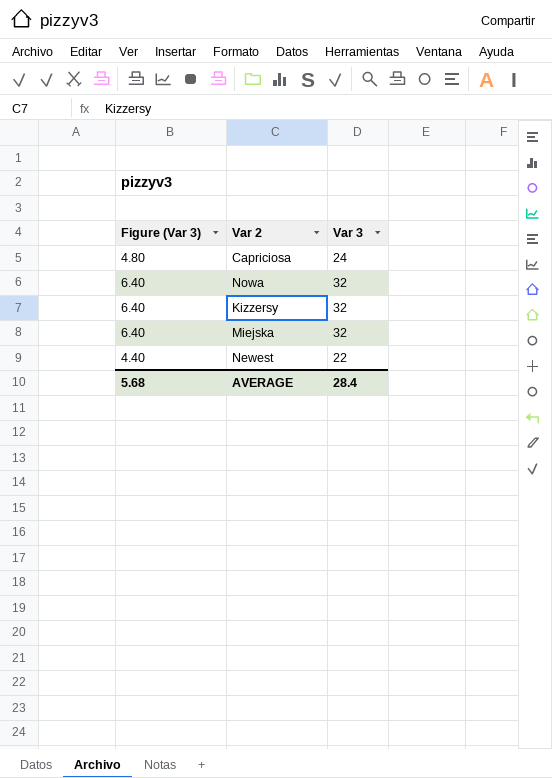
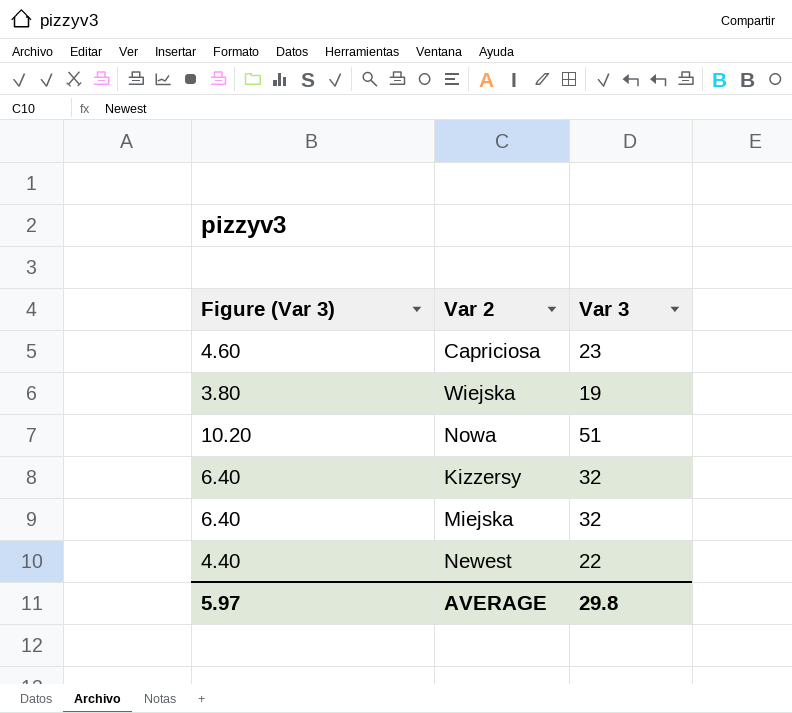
Capriciosa | Figure (Var 3): 4.80 -> 4.60
Capriciosa | Var 3: 24 -> 23
row Wiejska: none -> 3.80 | 19
Nowa | Figure (Var 3): 6.40 -> 10.20
Nowa | Var 3: 32 -> 51
AVERAGE | Figure (Var 3): 5.68 -> 5.97
AVERAGE | Var 3: 28.4 -> 29.8

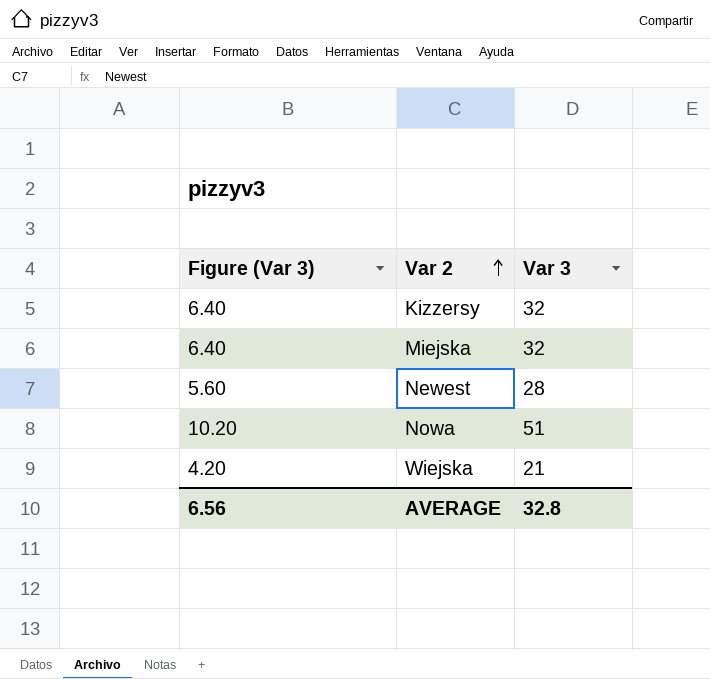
row order: none -> Var 2 ascending
row Capriciosa: 4.60 | 23 -> none
Newest | Figure (Var 3): 4.40 -> 5.60
Newest | Var 3: 22 -> 28
Wiejska | Figure (Var 3): 3.80 -> 4.20
Wiejska | Var 3: 19 -> 21
AVERAGE | Figure (Var 3): 5.97 -> 6.56
AVERAGE | Var 3: 29.8 -> 32.8

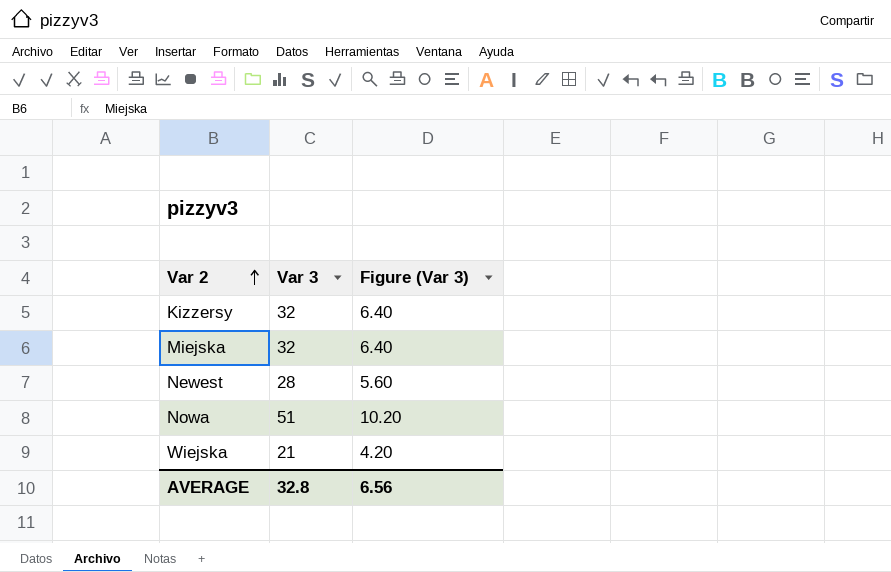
column Figure (Var 3) | position: 1 -> 3

